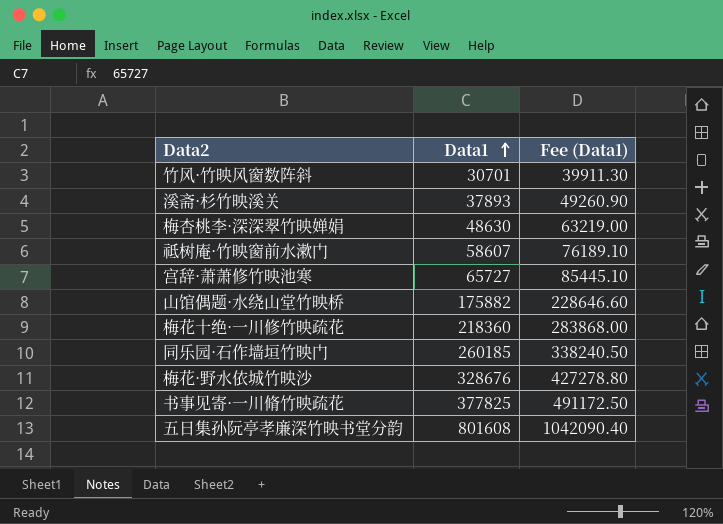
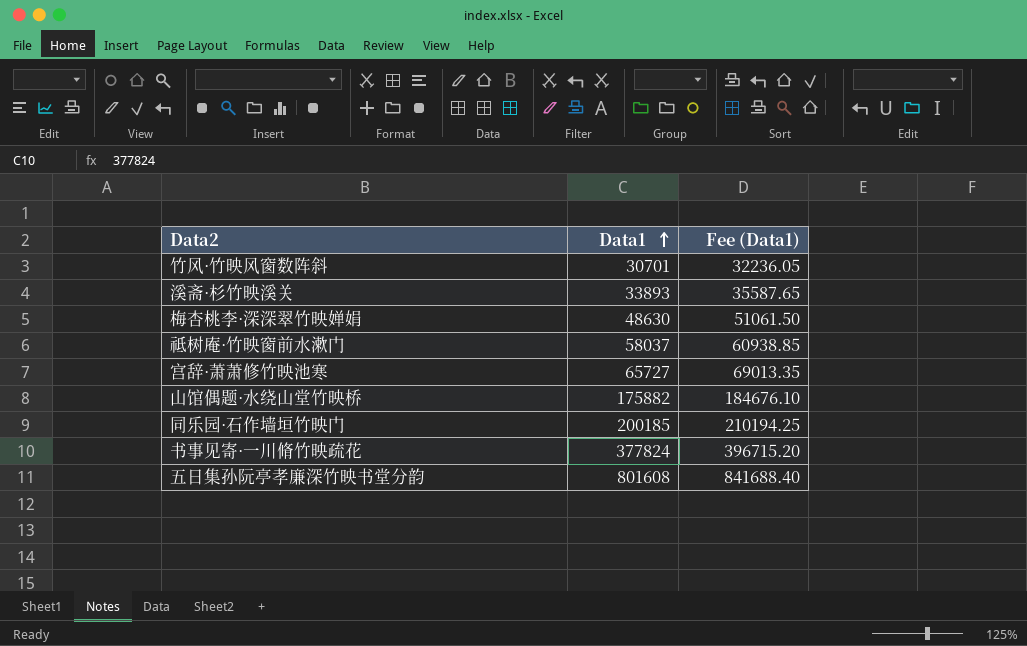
column Fee (Data1) | formula: [Data1] * 1.3 -> [Data1] * 1.05
row 梅花十绝·一川修竹映疏花: 218360 | 283868.00 -> none
row 梅花·野水依城竹映沙: 328676 | 427278.80 -> none
溪斋·杉竹映溪关 | Data1: 37893 -> 33893
祗树庵·竹映窗前水漱门 | Data1: 58607 -> 58037
同乐园·石作墙垣竹映门 | Data1: 260185 -> 200185
书事见寄·一川脩竹映疏花 | Data1: 377825 -> 377824

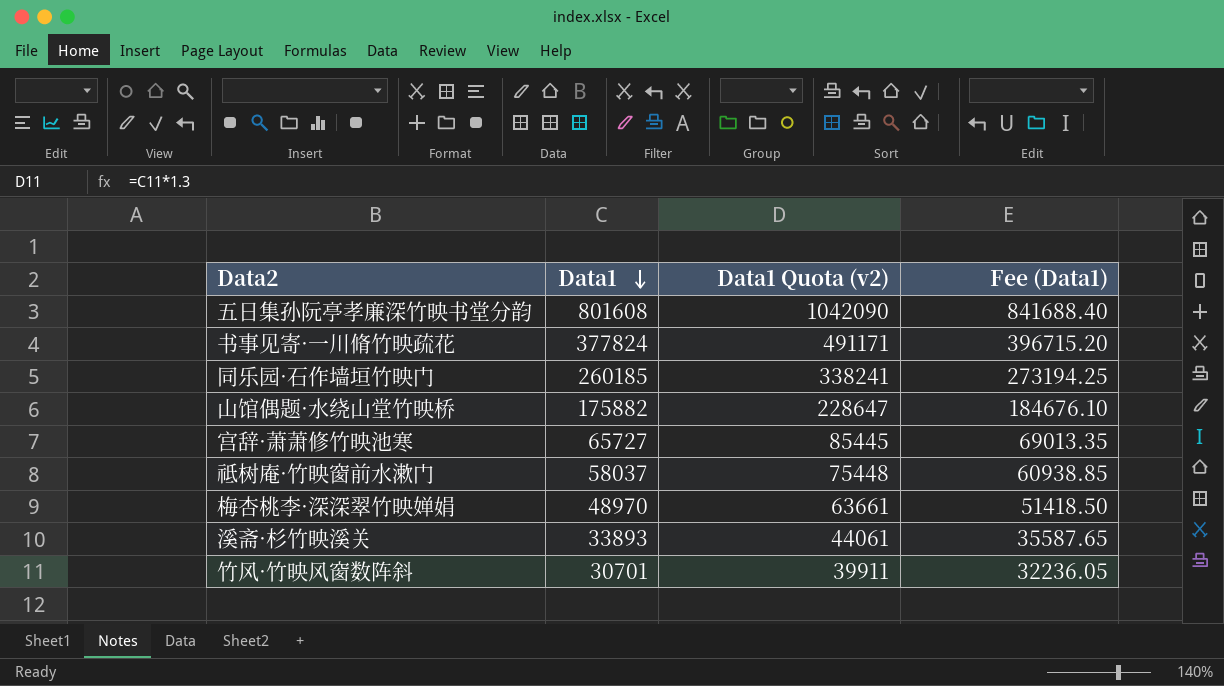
row order: Data1 ascending -> Data1 descending
column Data1 Quota (v2) | formula: none -> [Data1] * 1.3
同乐园·石作墙垣竹映门 | Data1: 200185 -> 260185
同乐园·石作墙垣竹映门 | Fee (Data1): 210194.25 -> 273194.25
梅杏桃李·深深翠竹映婵娟 | Data1: 48630 -> 48970
梅杏桃李·深深翠竹映婵娟 | Fee (Data1): 51061.50 -> 51418.50

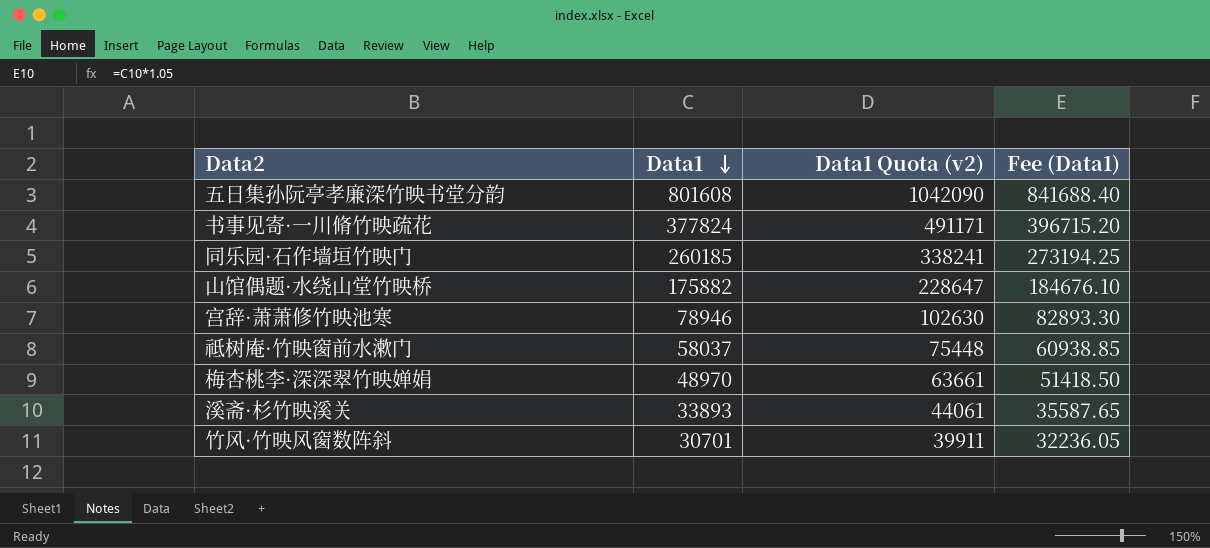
宫辞·萧萧修竹映池寒 | Data1: 65727 -> 78946
宫辞·萧萧修竹映池寒 | Data1 Quota (v2): 85445 -> 102630
宫辞·萧萧修竹映池寒 | Fee (Data1): 69013.35 -> 82893.30

